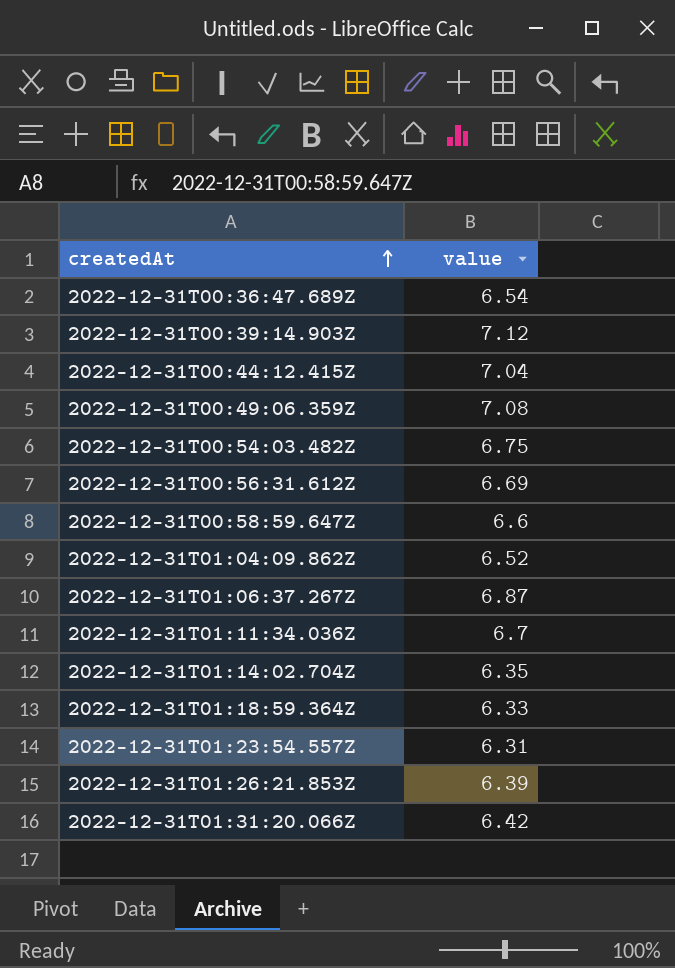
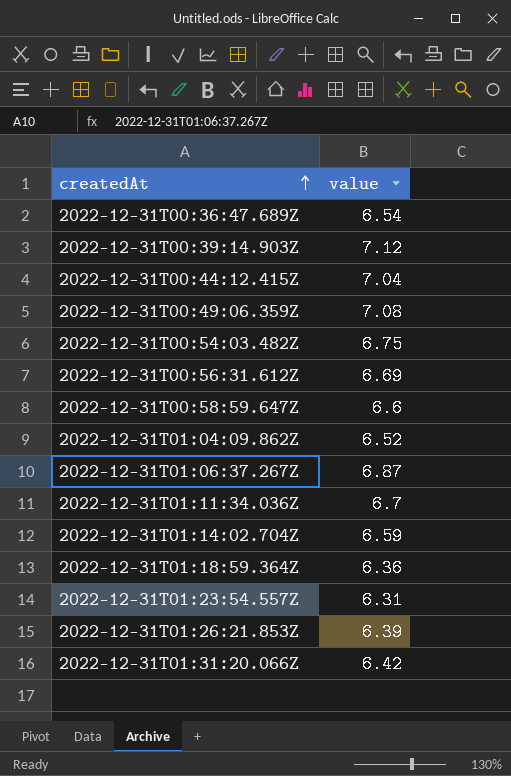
2022-12-31T01:14:02.704Z | value: 6.35 -> 6.59
2022-12-31T01:18:59.364Z | value: 6.33 -> 6.36

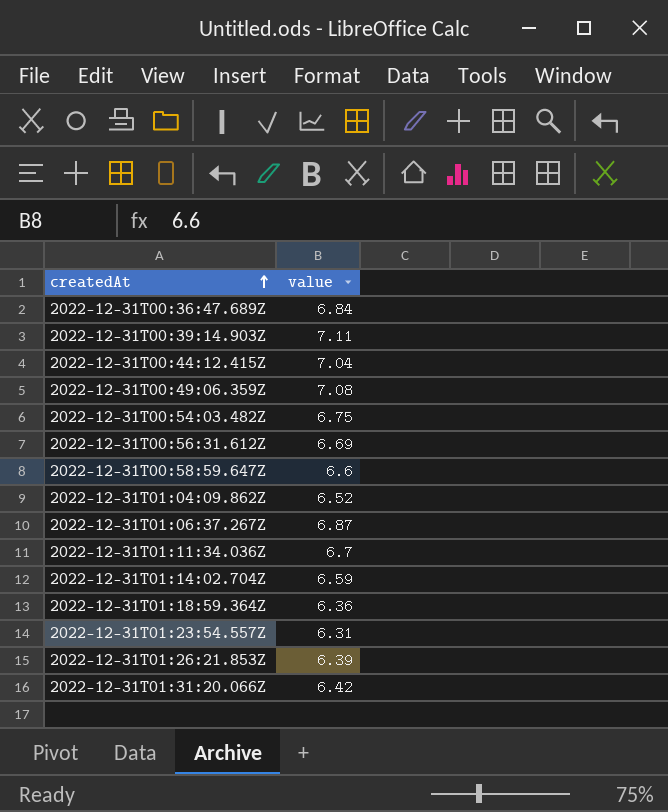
2022-12-31T00:36:47.689Z | value: 6.54 -> 6.84
2022-12-31T00:39:14.903Z | value: 7.12 -> 7.11

